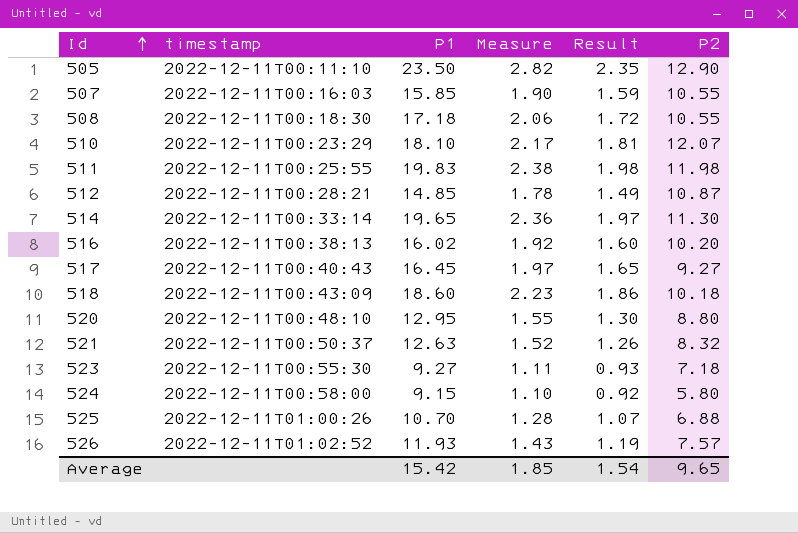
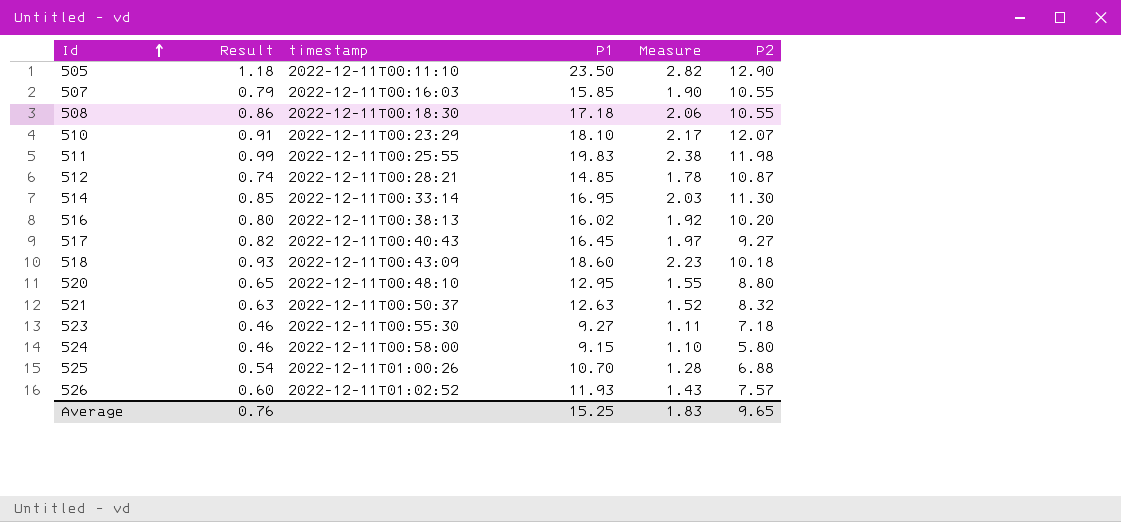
column Result | formula: [P1] * 0.1 -> [P1] * 0.05
column Result | position: 5 -> 2
514 | P1: 19.65 -> 16.95
514 | Measure: 2.36 -> 2.03
Average | Result: 1.54 -> 0.76
Average | P1: 15.42 -> 15.25
Average | Measure: 1.85 -> 1.83

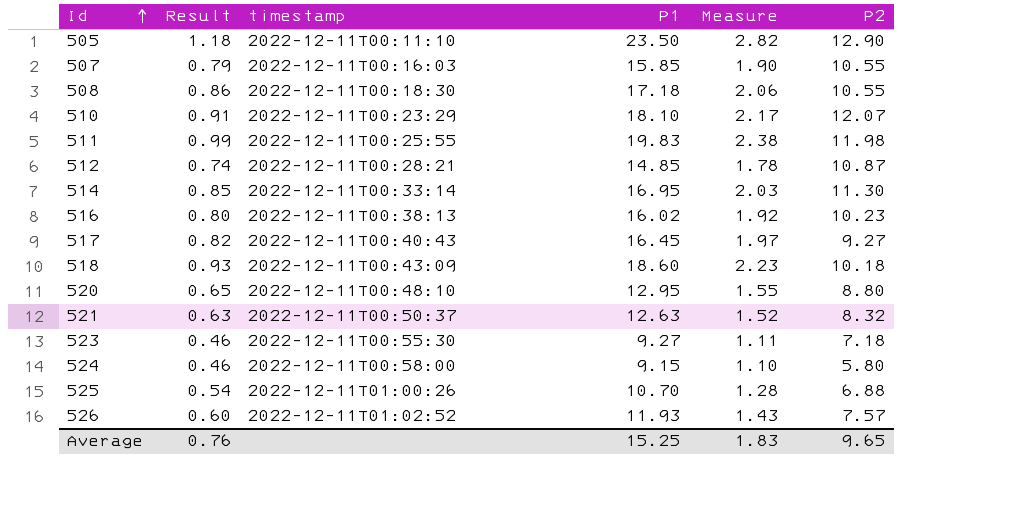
516 | P2: 10.20 -> 10.23

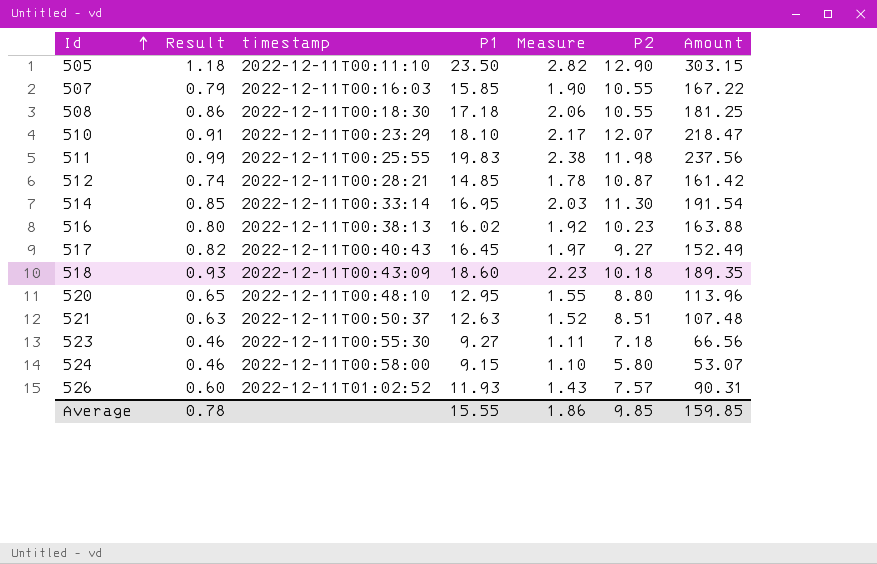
column Amount | formula: none -> [P1] * [P2]
row 525: 0.54 | 2022-12-11T01:00:26 | 10.70 | 1.28 | 6.88 -> none
521 | P2: 8.32 -> 8.51
Average | Result: 0.76 -> 0.78
Average | P1: 15.25 -> 15.55
Average | Measure: 1.83 -> 1.86
Average | P2: 9.65 -> 9.85

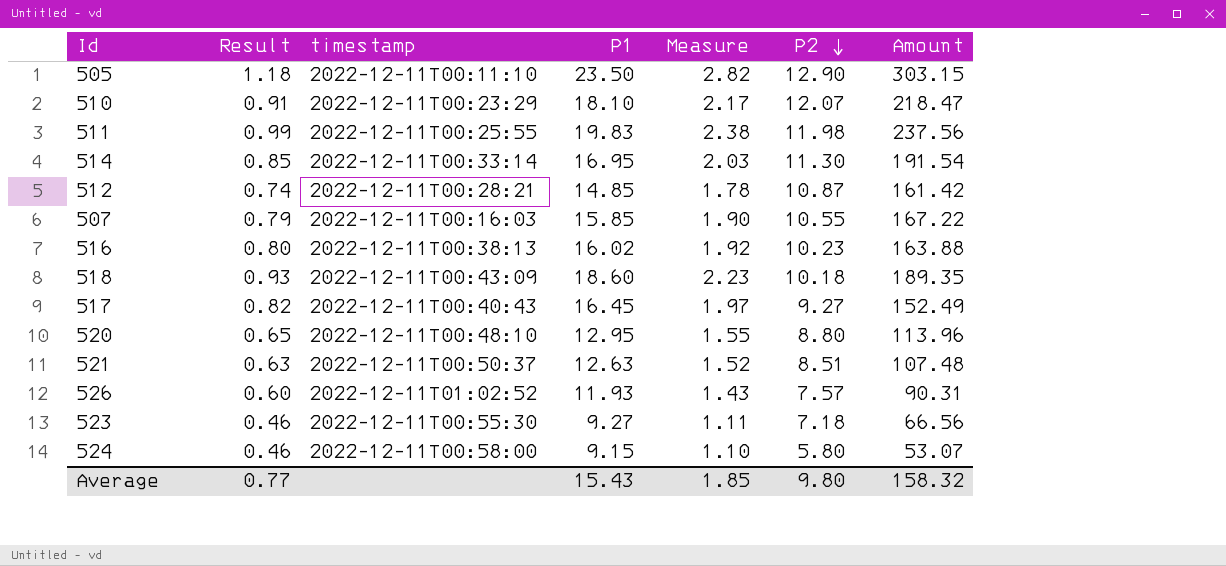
row order: Id ascending -> P2 descending
row 508: 0.86 | 2022-12-11T00:18:30 | 17.18 | 2.06 | 10.55 | 181.25 -> none
Average | Result: 0.78 -> 0.77
Average | P1: 15.55 -> 15.43
Average | Measure: 1.86 -> 1.85
Average | P2: 9.85 -> 9.80
Average | Amount: 159.85 -> 158.32

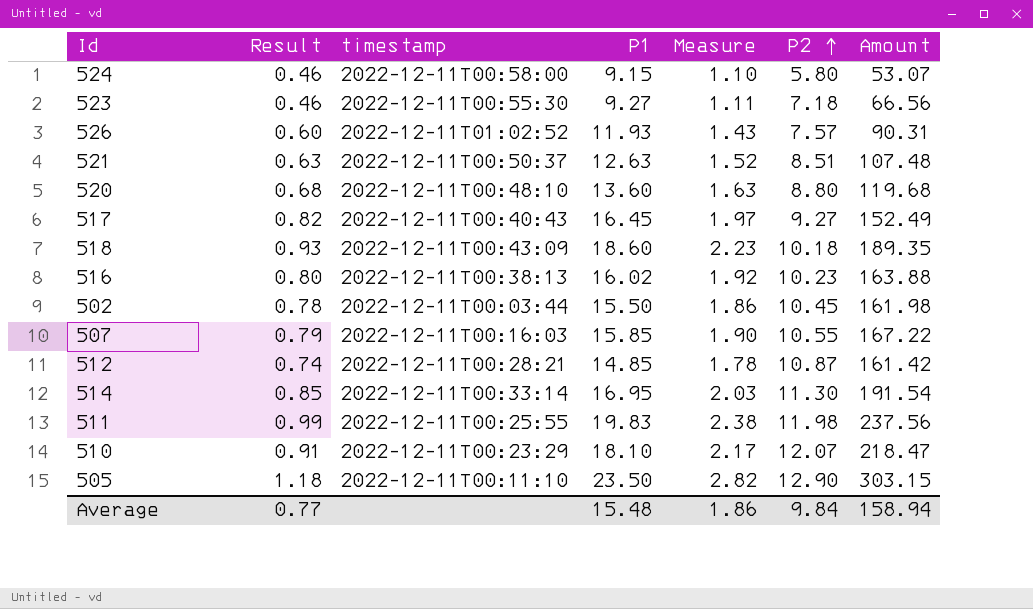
row order: P2 descending -> P2 ascending
520 | Result: 0.65 -> 0.68
520 | P1: 12.95 -> 13.60
520 | Measure: 1.55 -> 1.63
520 | Amount: 113.96 -> 119.68
row 502: none -> 0.78 | 2022-12-11T00:03:44 | 15.50 | 1.86 | 10.45 | 161.98
Average | P1: 15.43 -> 15.48
Average | Measure: 1.85 -> 1.86
Average | P2: 9.80 -> 9.84
Average | Amount: 158.32 -> 158.94

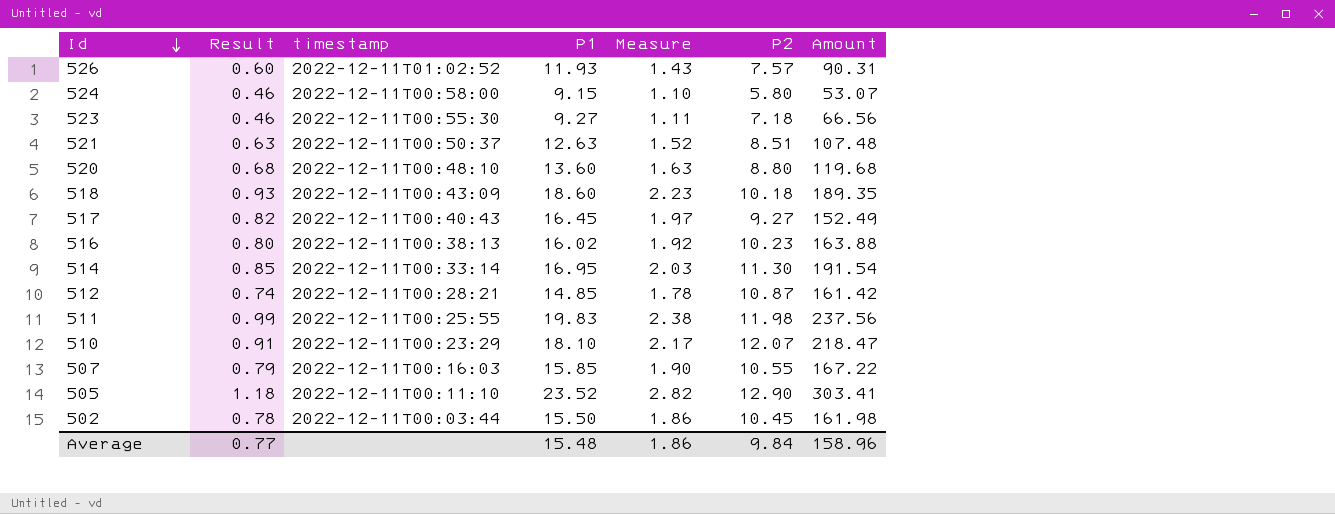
row order: P2 ascending -> Id descending
505 | P1: 23.50 -> 23.52
505 | Amount: 303.15 -> 303.41
Average | Amount: 158.94 -> 158.96

